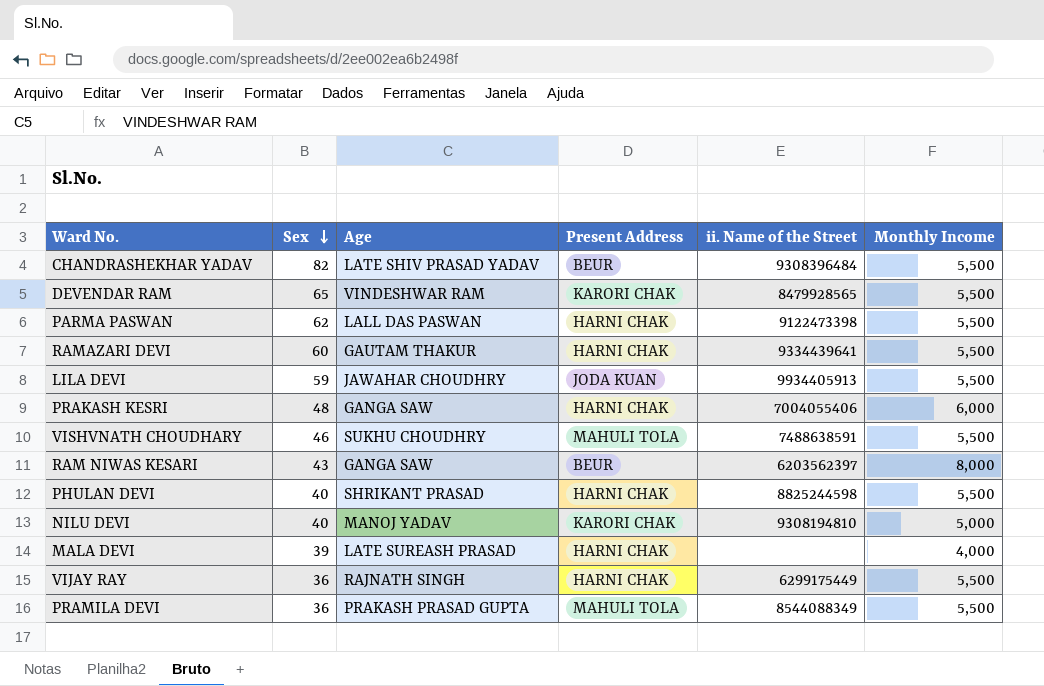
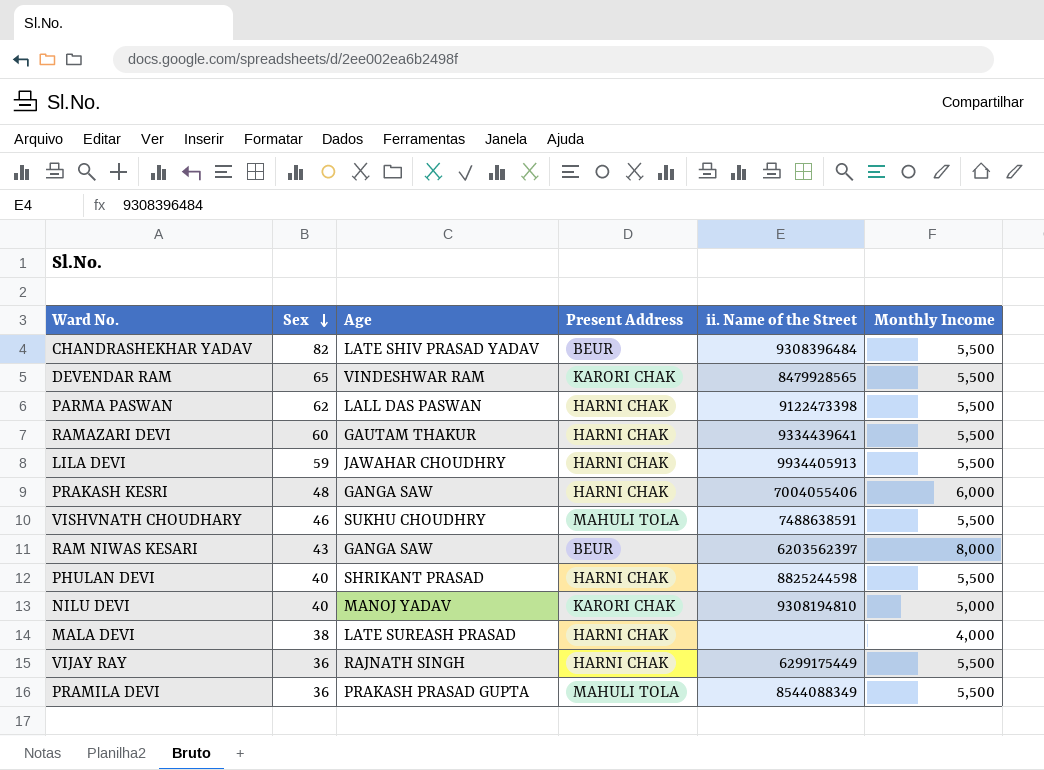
LILA DEVI | Present Address: JODA KUAN -> HARNI CHAK
MALA DEVI | Sex: 39 -> 38

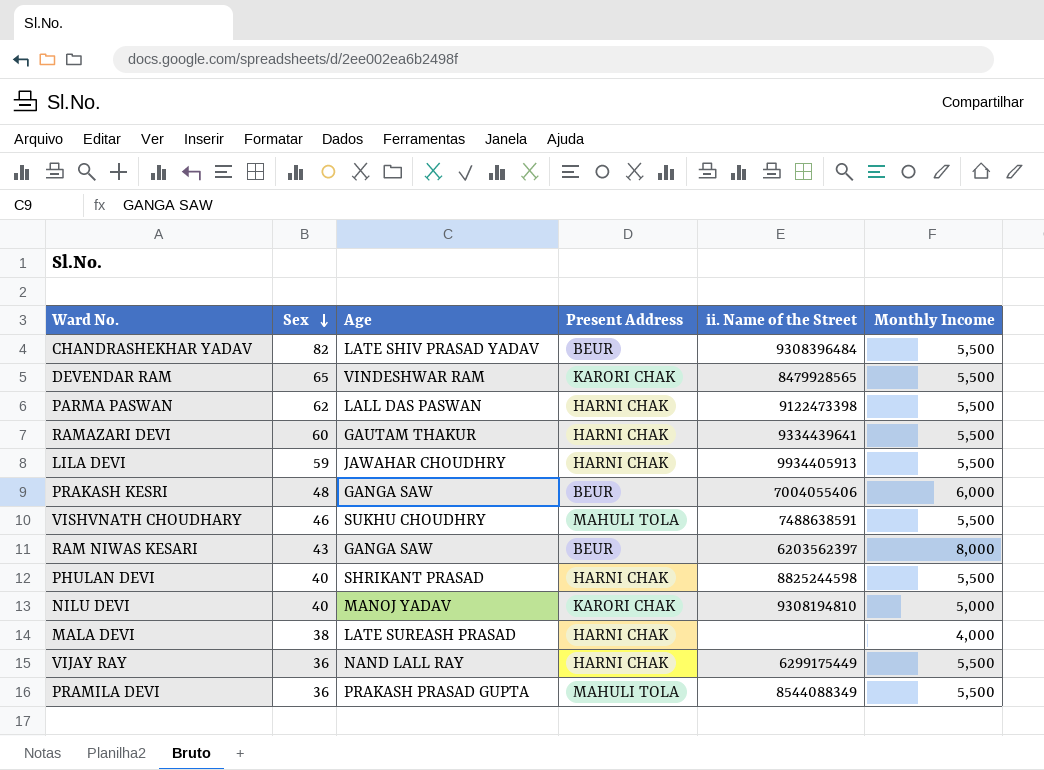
PRAKASH KESRI | Present Address: HARNI CHAK -> BEUR
VIJAY RAY | Age: RAJNATH SINGH -> NAND LALL RAY

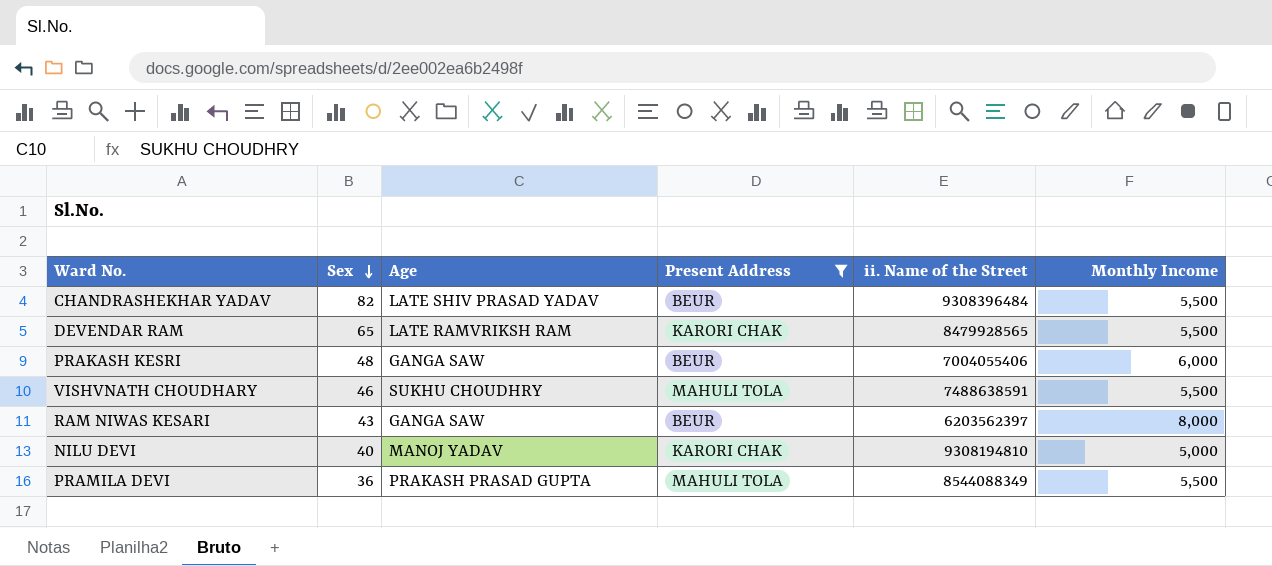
filter: none -> Present Address != HARNI CHAK
DEVENDAR RAM | Age: VINDESHWAR RAM -> LATE RAMVRIKSH RAM

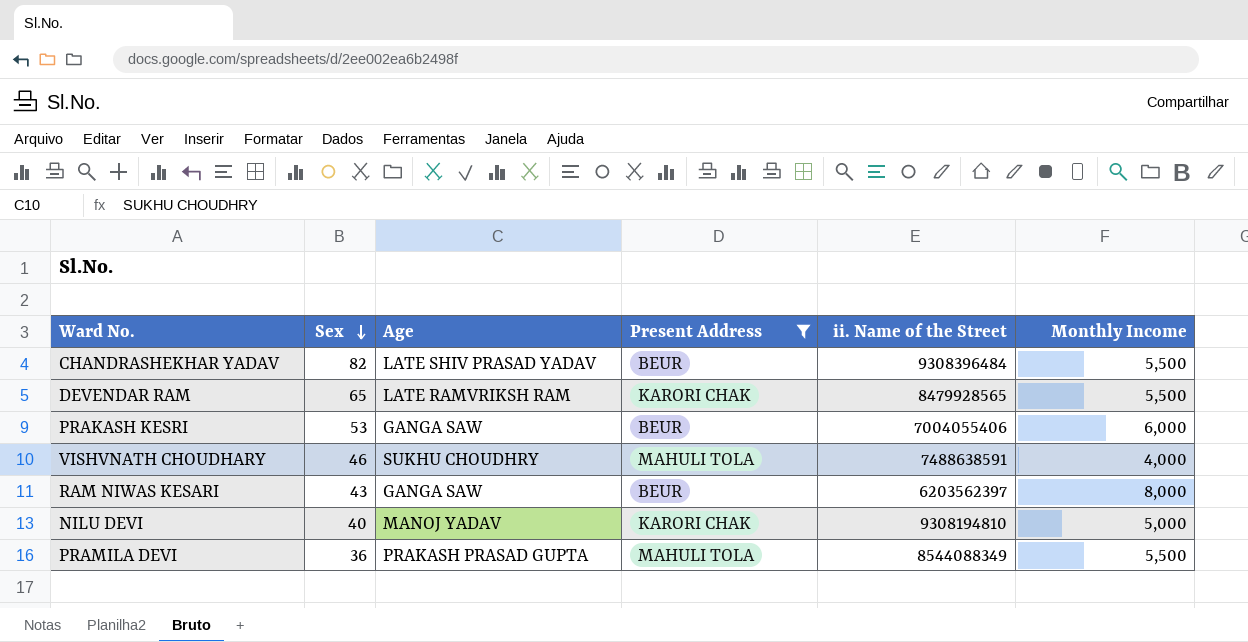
PRAKASH KESRI | Sex: 48 -> 53
VISHVNATH CHOUDHARY | Monthly Income: 5,500 -> 4,000

